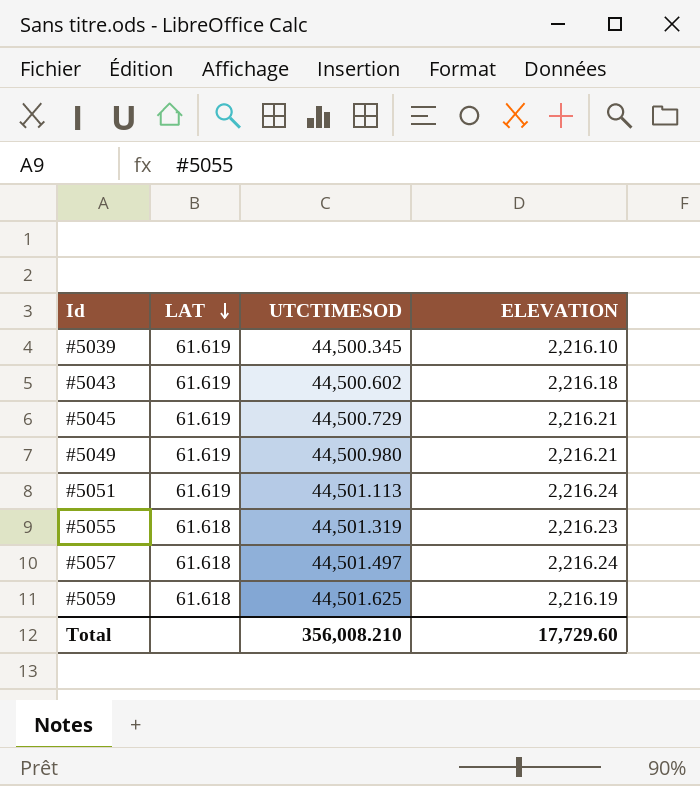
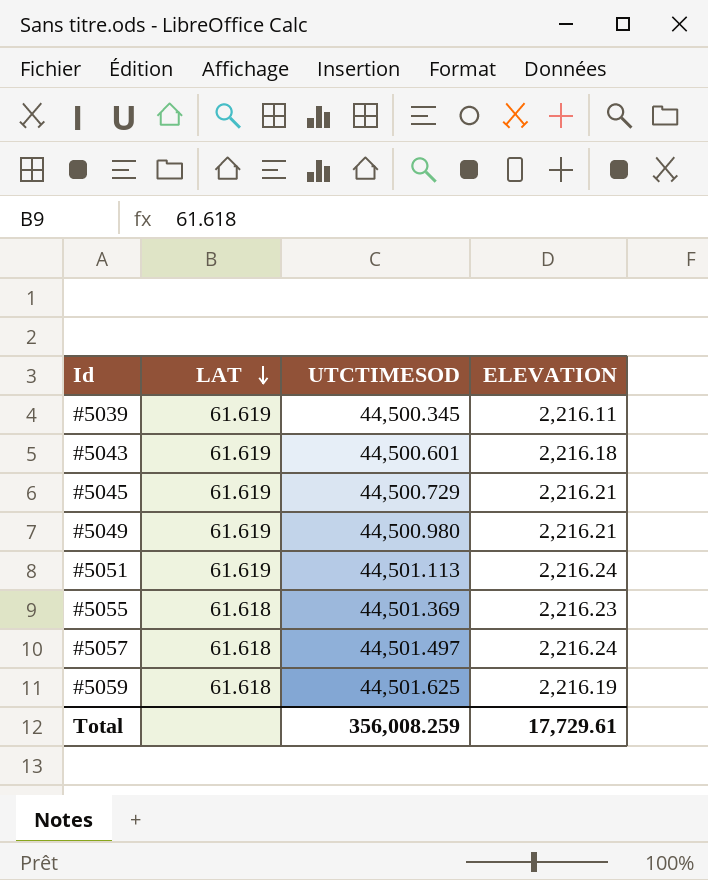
#5039 | ELEVATION: 2,216.10 -> 2,216.11
#5043 | UTCTIMESOD: 44,500.602 -> 44,500.601
#5055 | UTCTIMESOD: 44,501.319 -> 44,501.369
Total | UTCTIMESOD: 356,008.210 -> 356,008.259
Total | ELEVATION: 17,729.60 -> 17,729.61

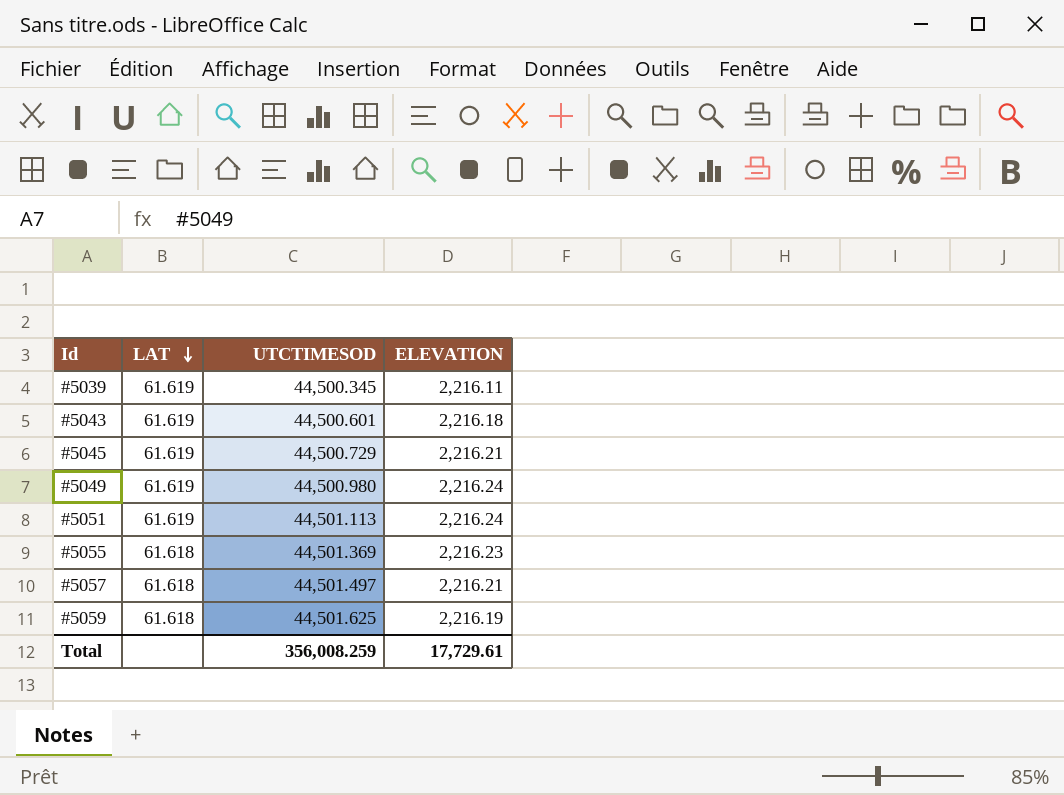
#5049 | ELEVATION: 2,216.21 -> 2,216.24
#5057 | ELEVATION: 2,216.24 -> 2,216.21

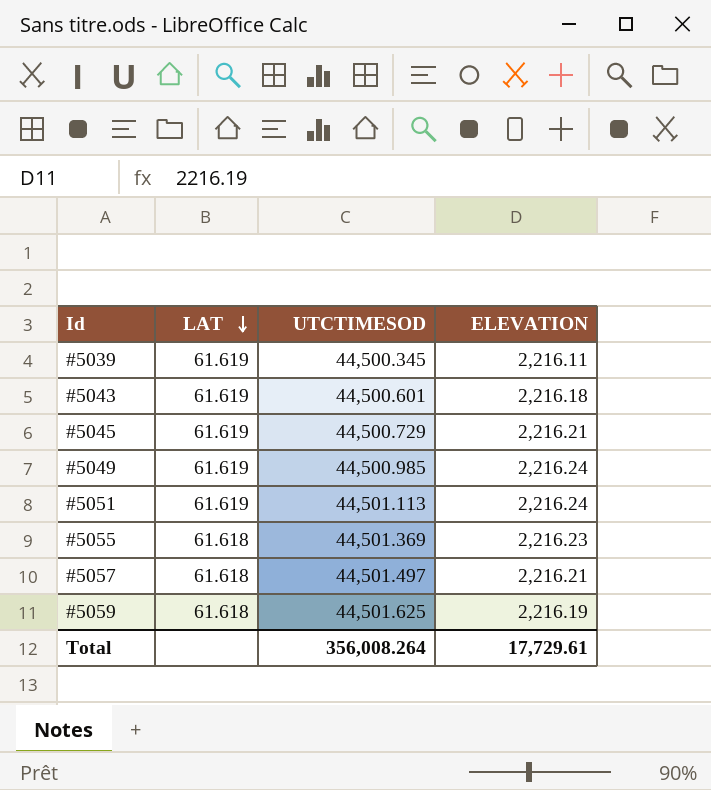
#5049 | UTCTIMESOD: 44,500.980 -> 44,500.985
Total | UTCTIMESOD: 356,008.259 -> 356,008.264

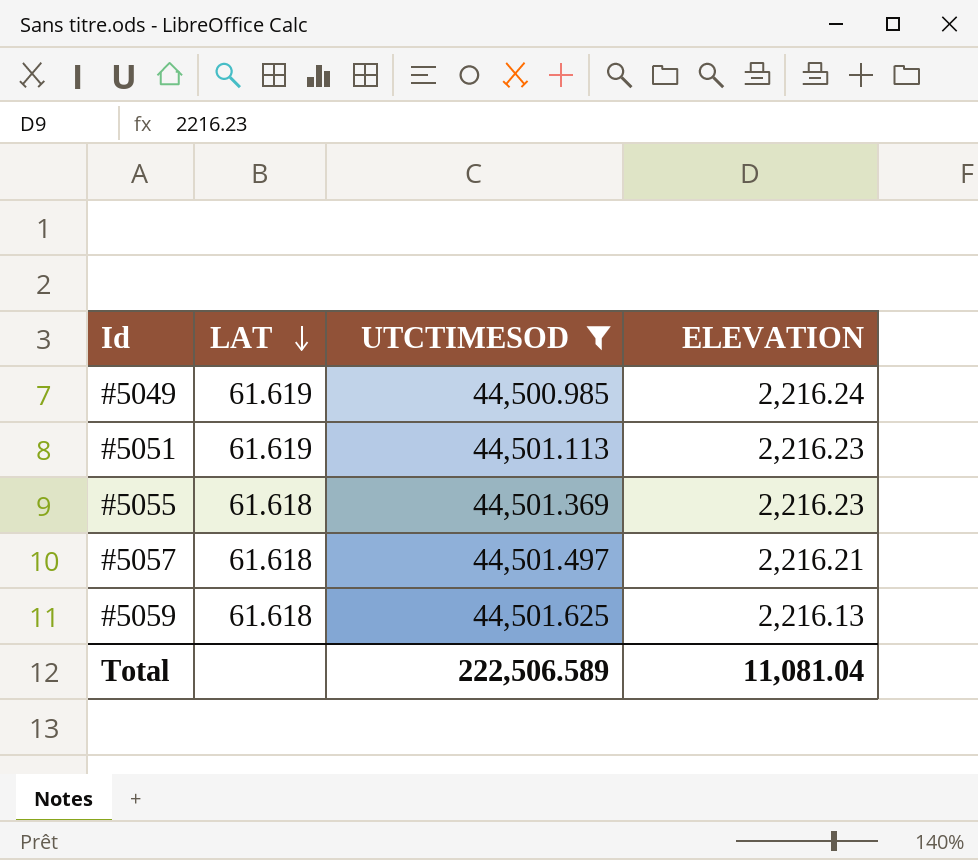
filter: none -> UTCTIMESOD >= 44,500.985
#5051 | ELEVATION: 2,216.24 -> 2,216.23
#5059 | ELEVATION: 2,216.19 -> 2,216.13
Total | UTCTIMESOD: 356,008.264 -> 222,506.589
Total | ELEVATION: 17,729.61 -> 11,081.04

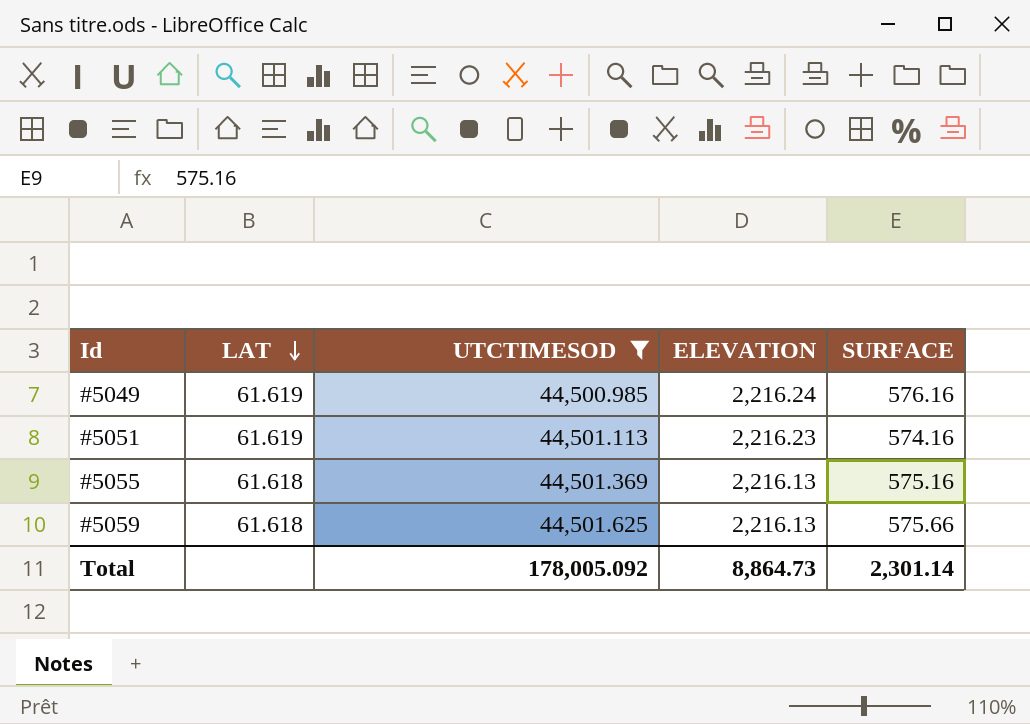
column SURFACE | position: none -> 5
row #5057: 61.618 | 44,501.497 | 2,216.21 -> none
#5055 | ELEVATION: 2,216.23 -> 2,216.13
Total | UTCTIMESOD: 222,506.589 -> 178,005.092
Total | ELEVATION: 11,081.04 -> 8,864.73

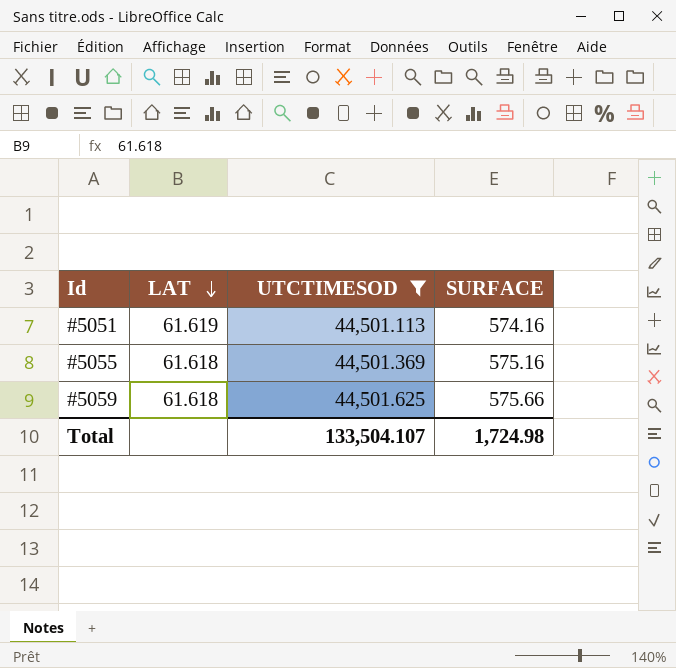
column ELEVATION | position: 4 -> none
row #5049: 61.619 | 44,500.985 | 2,216.24 | 576.16 -> none
Total | UTCTIMESOD: 178,005.092 -> 133,504.107
Total | SURFACE: 2,301.14 -> 1,724.98

